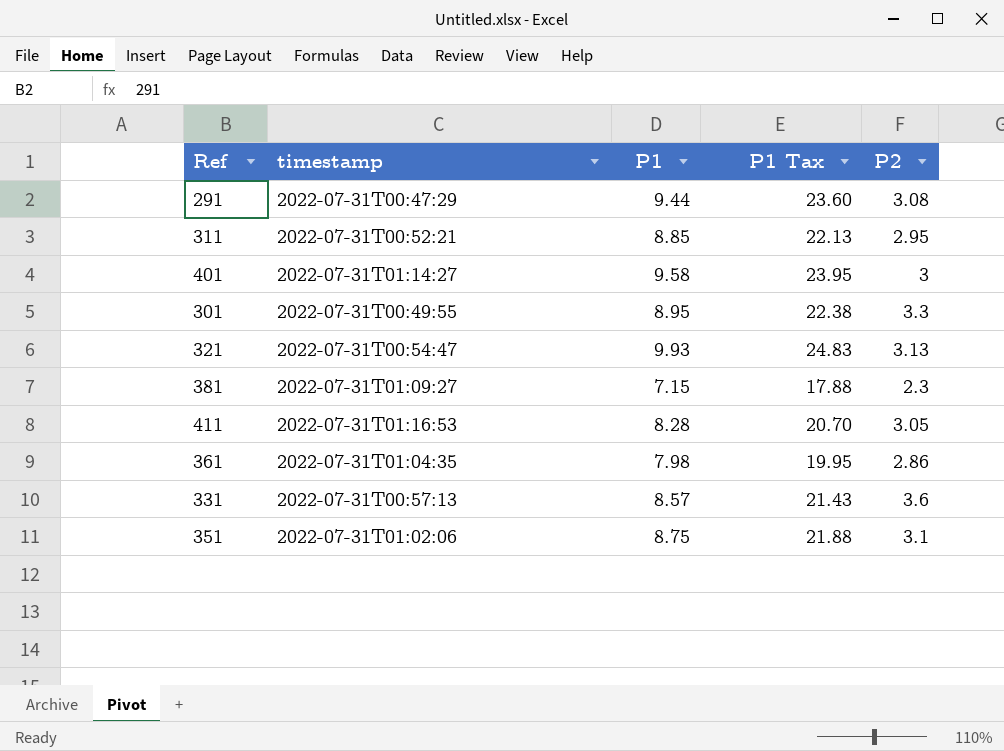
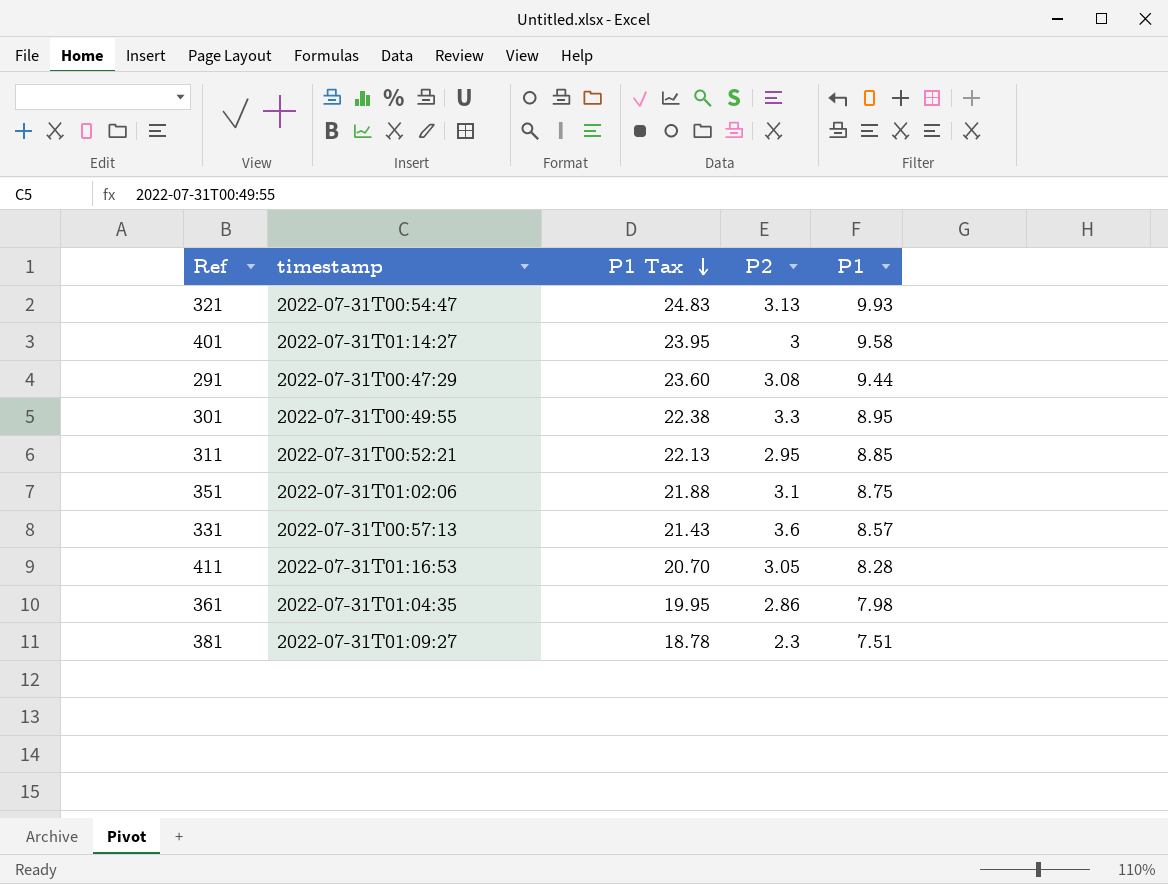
row order: none -> P1 Tax descending
column P1 | position: 3 -> 5
381 | P1 Tax: 17.88 -> 18.78
381 | P1: 7.15 -> 7.51

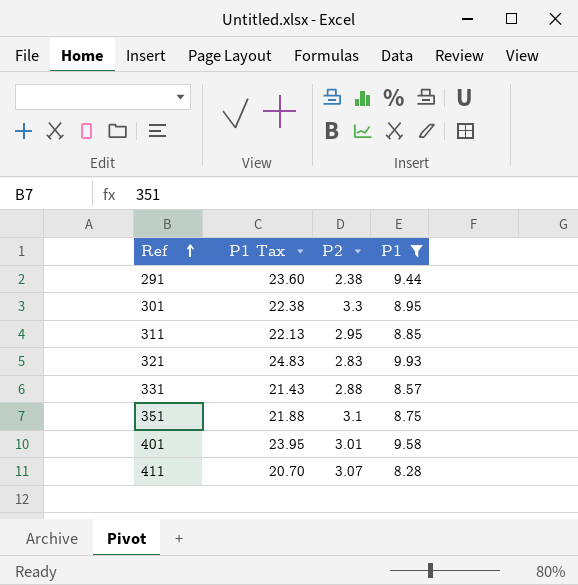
filter: none -> P1 >= 8.28
row order: P1 Tax descending -> Ref ascending
column timestamp | position: 2 -> none
291 | P2: 3.08 -> 2.38
321 | P2: 3.13 -> 2.83
331 | P2: 3.6 -> 2.88
401 | P2: 3 -> 3.01
411 | P2: 3.05 -> 3.07

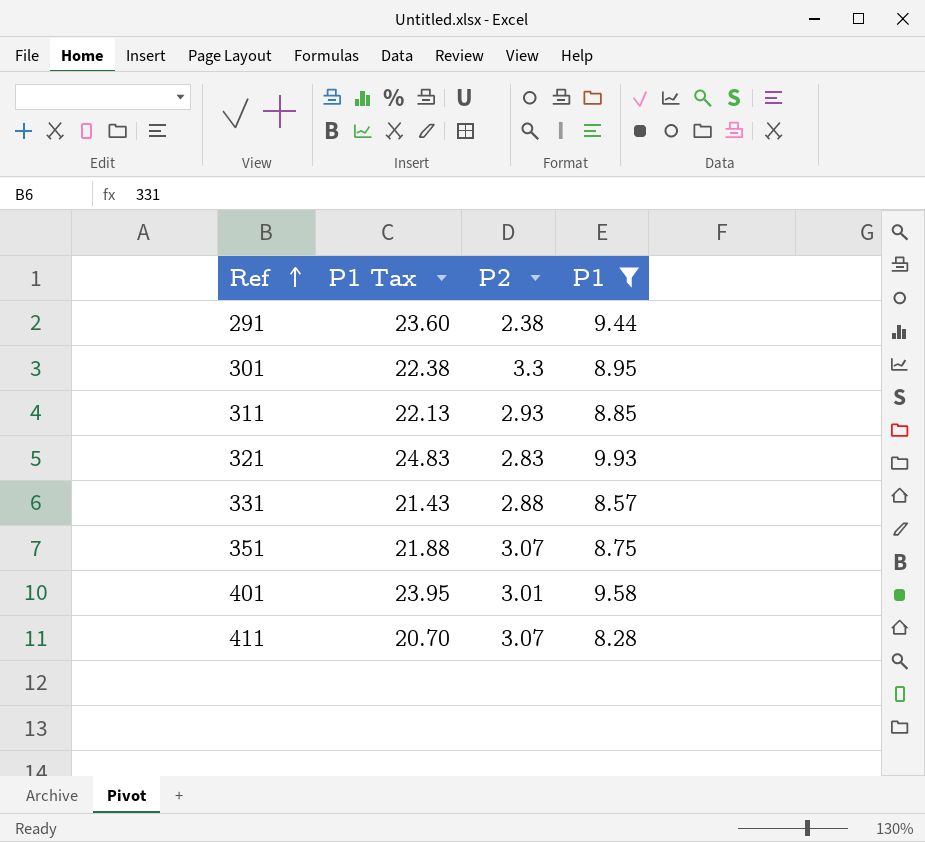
311 | P2: 2.95 -> 2.93
351 | P2: 3.1 -> 3.07

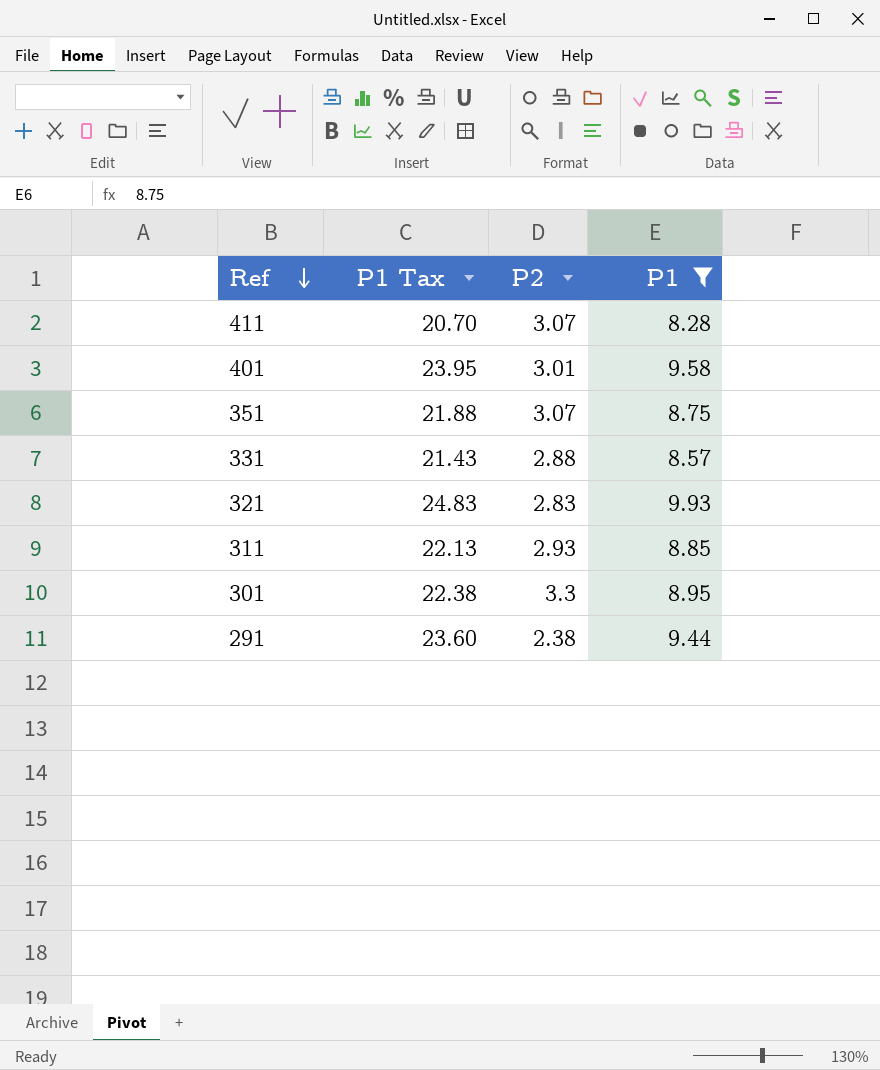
row order: Ref ascending -> Ref descending

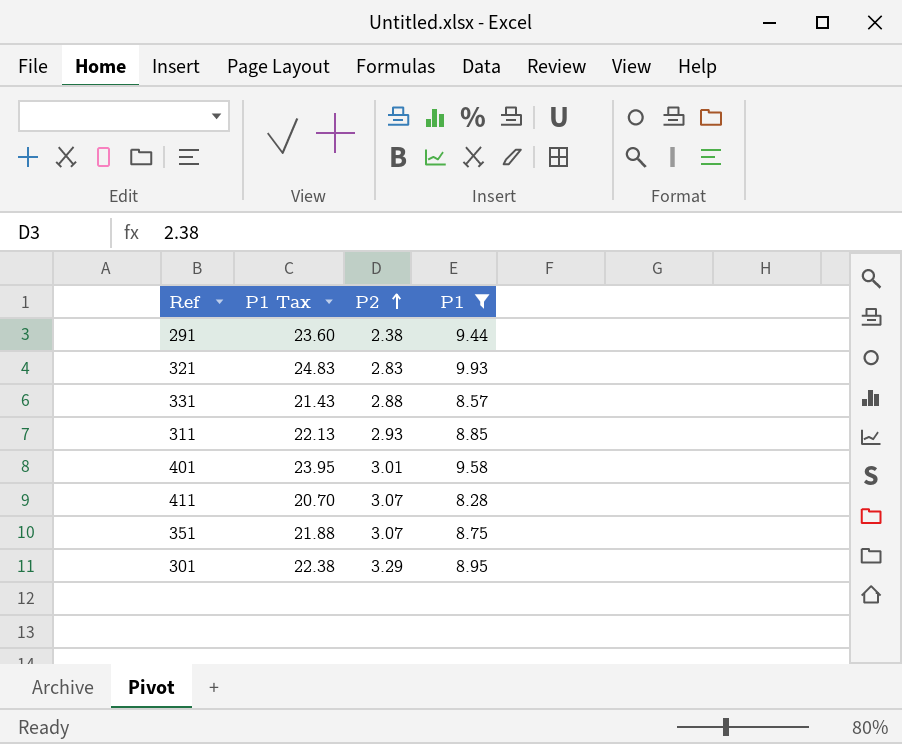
row order: Ref descending -> P2 ascending
301 | P2: 3.3 -> 3.29

